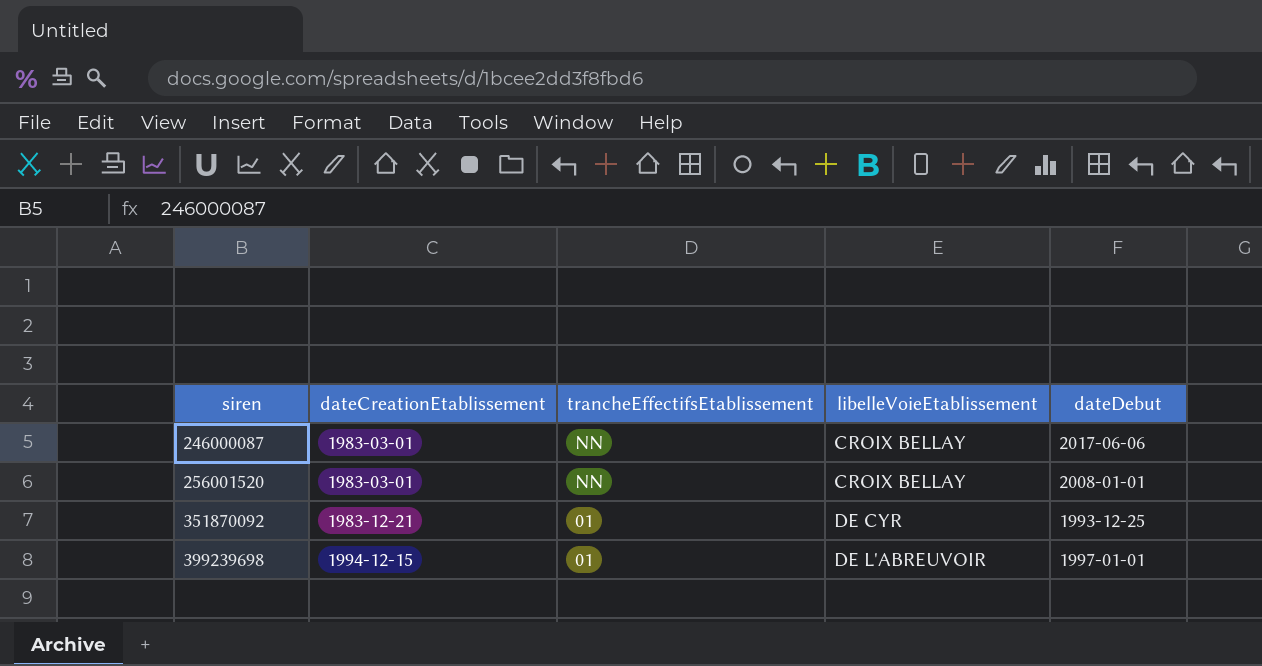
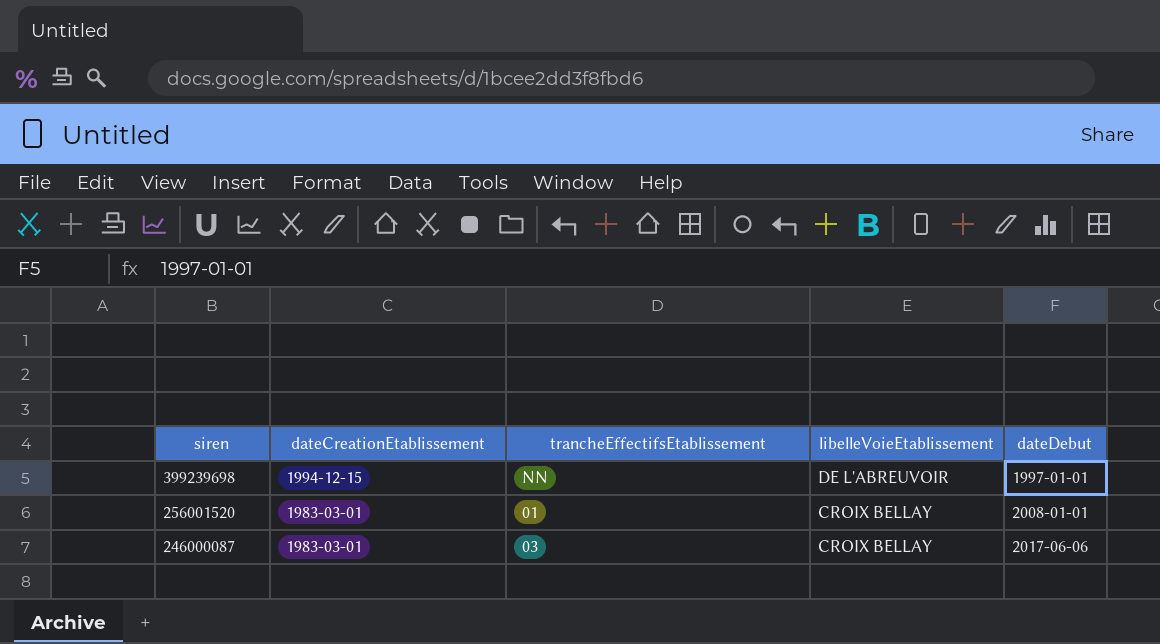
row order: siren ascending -> siren descending
row 351870092: 1983-12-21 | 01 | DE CYR | 1993-12-25 -> none
399239698 | trancheEffectifsEtablissement: 01 -> NN
256001520 | trancheEffectifsEtablissement: NN -> 01
246000087 | trancheEffectifsEtablissement: NN -> 03

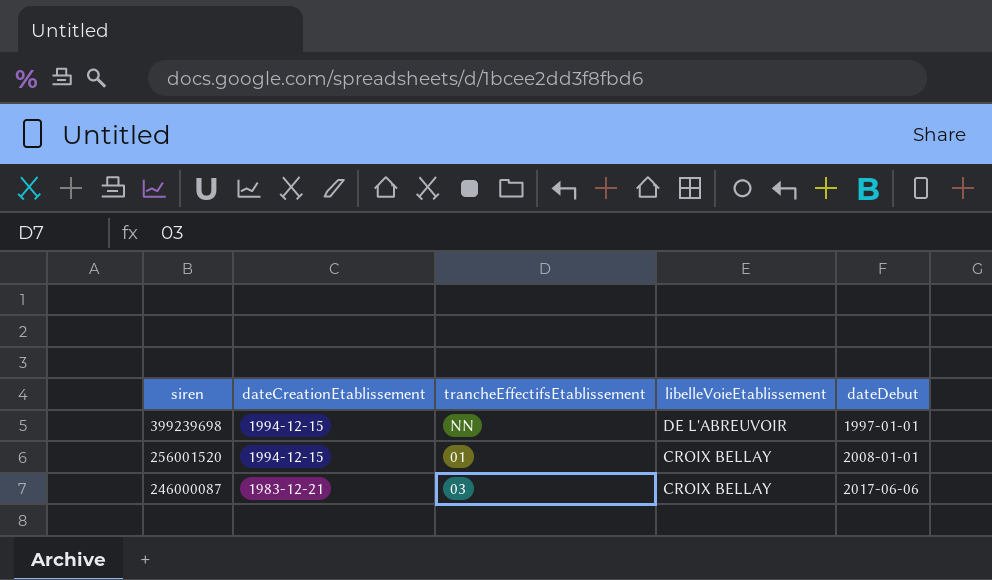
256001520 | dateCreationEtablissement: 1983-03-01 -> 1994-12-15
246000087 | dateCreationEtablissement: 1983-03-01 -> 1983-12-21

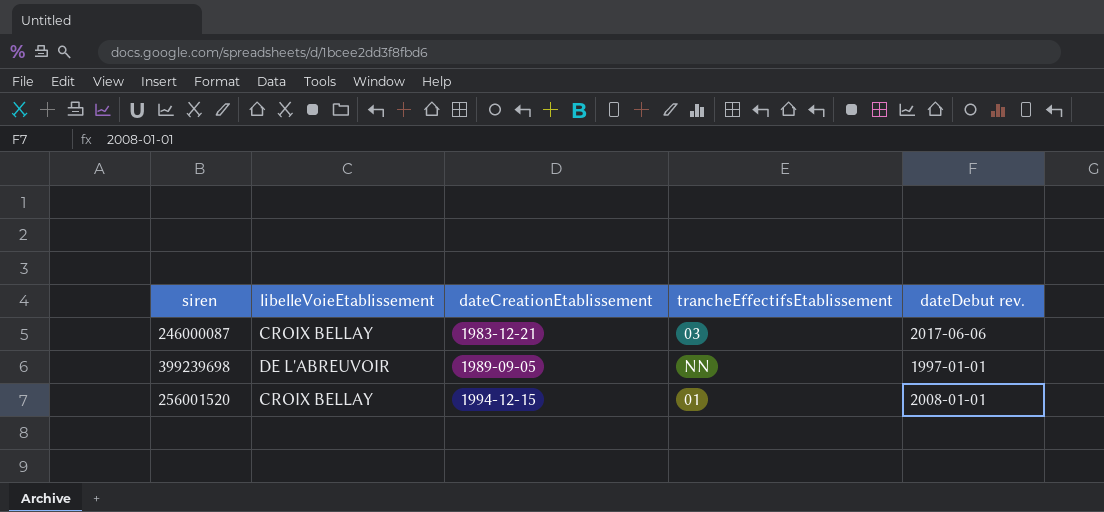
row order: siren descending -> dateCreationEtablissement ascending
column libelleVoieEtablissement | position: 4 -> 2
column name: dateDebut -> dateDebut rev.
399239698 | dateCreationEtablissement: 1994-12-15 -> 1989-09-05

